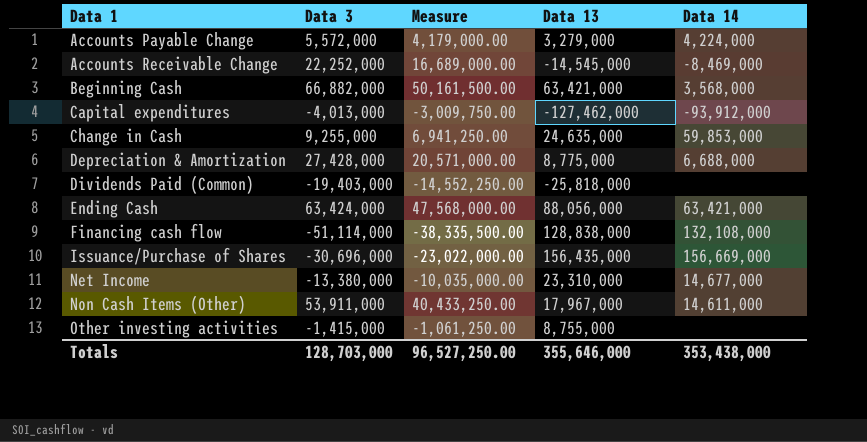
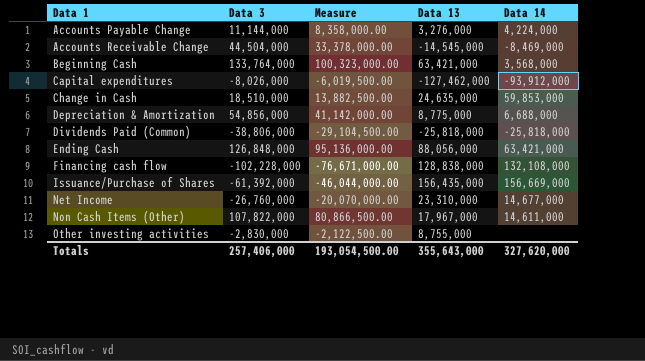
Accounts Payable Change | Data 3: 5,572,000 -> 11,144,000
Accounts Payable Change | Measure: 4,179,000.00 -> 8,358,000.00
Accounts Payable Change | Data 13: 3,279,000 -> 3,276,000
Accounts Receivable Change | Data 3: 22,252,000 -> 44,504,000
Accounts Receivable Change | Measure: 16,689,000.00 -> 33,378,000.00
Beginning Cash | Data 3: 66,882,000 -> 133,764,000
Beginning Cash | Measure: 50,161,500.00 -> 100,323,000.00
Capital expenditures | Data 3: -4,013,000 -> -8,026,000
Capital expenditures | Measure: -3,009,750.00 -> -6,019,500.00
Change in Cash | Data 3: 9,255,000 -> 18,510,000
Change in Cash | Measure: 6,941,250.00 -> 13,882,500.00
Depreciation & Amortization | Data 3: 27,428,000 -> 54,856,000
Depreciation & Amortization | Measure: 20,571,000.00 -> 41,142,000.00
Dividends Paid (Common) | Data 3: -19,403,000 -> -38,806,000
Dividends Paid (Common) | Measure: -14,552,250.00 -> -29,104,500.00
Dividends Paid (Common) | Data 14: none -> -25,818,000
Ending Cash | Data 3: 63,424,000 -> 126,848,000
Ending Cash | Measure: 47,568,000.00 -> 95,136,000.00
Financing cash flow | Data 3: -51,114,000 -> -102,228,000
Financing cash flow | Measure: -38,335,500.00 -> -76,671,000.00
Issuance/Purchase of Shares | Data 3: -30,696,000 -> -61,392,000
Issuance/Purchase of Shares | Measure: -23,022,000.00 -> -46,044,000.00
Net Income | Data 3: -13,380,000 -> -26,760,000
Net Income | Measure: -10,035,000.00 -> -20,070,000.00
Non Cash Items (Other) | Data 3: 53,911,000 -> 107,822,000
Non Cash Items (Other) | Measure: 40,433,250.00 -> 80,866,500.00
Other investing activities | Data 3: -1,415,000 -> -2,830,000
Other investing activities | Measure: -1,061,250.00 -> -2,122,500.00
Totals | Data 3: 128,703,000 -> 257,406,000
Totals | Measure: 96,527,250.00 -> 193,054,500.00
Totals | Data 13: 355,646,000 -> 355,643,000
Totals | Data 14: 353,438,000 -> 327,620,000

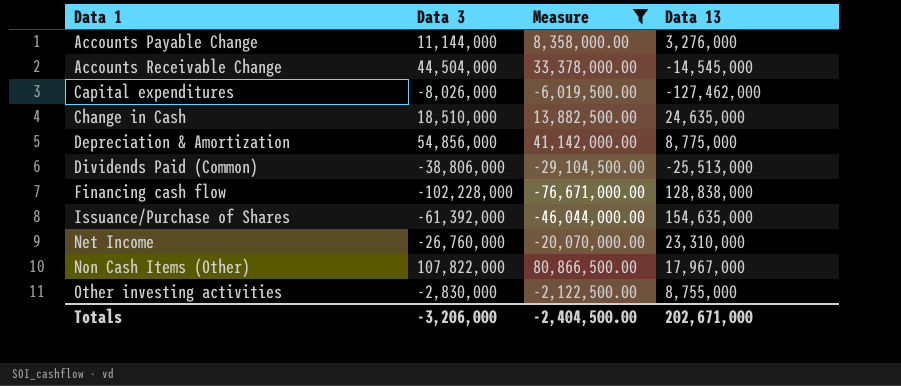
filter: none -> Measure <= 80,866,500.00
column Data 14 | position: 5 -> none
Dividends Paid (Common) | Data 13: -25,818,000 -> -25,513,000
Issuance/Purchase of Shares | Data 13: 156,435,000 -> 154,635,000
Totals | Data 3: 257,406,000 -> -3,206,000
Totals | Measure: 193,054,500.00 -> -2,404,500.00
Totals | Data 13: 355,643,000 -> 202,671,000

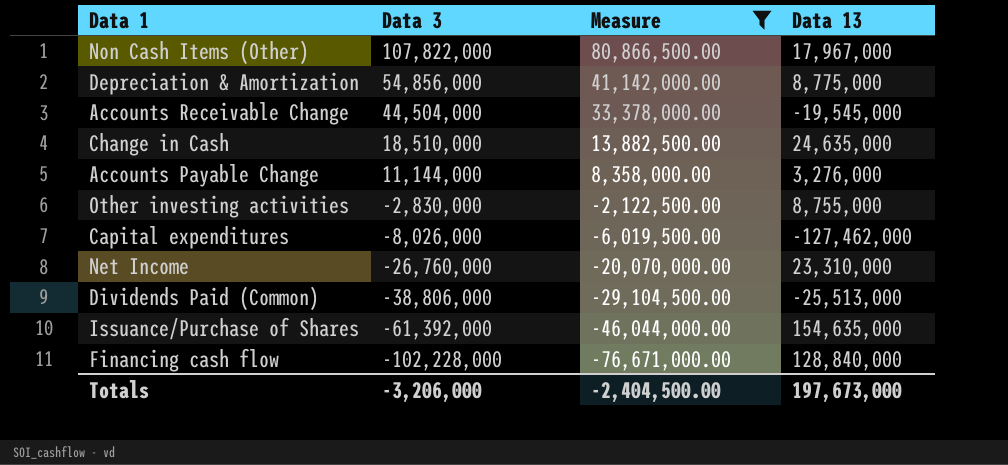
row order: Data 1 ascending -> Data 3 descending
Accounts Receivable Change | Data 13: -14,545,000 -> -19,545,000
Financing cash flow | Data 13: 128,838,000 -> 128,840,000
Totals | Data 13: 202,671,000 -> 197,673,000

